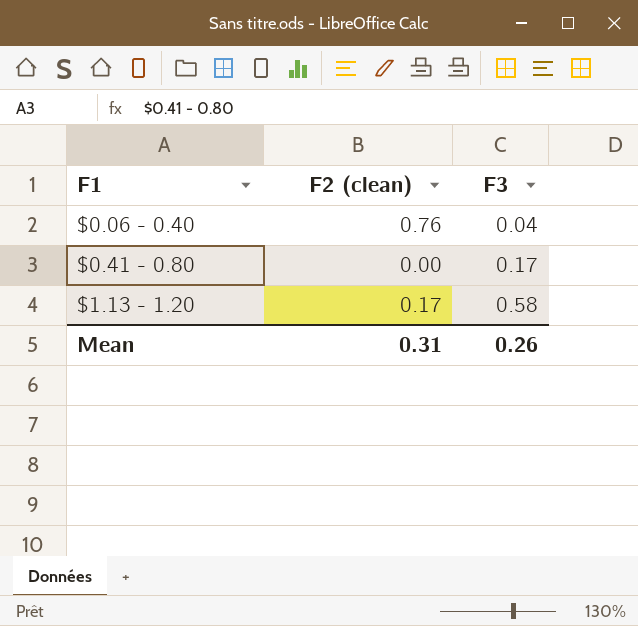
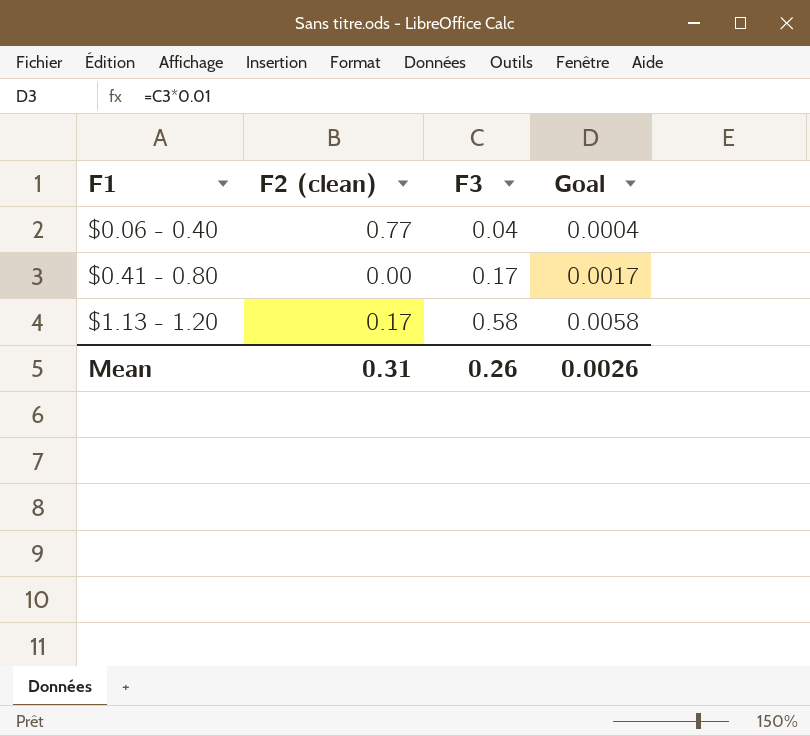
column Goal | formula: none -> [F3] * 0.01
$0.06 - 0.40 | F2 (clean): 0.76 -> 0.77

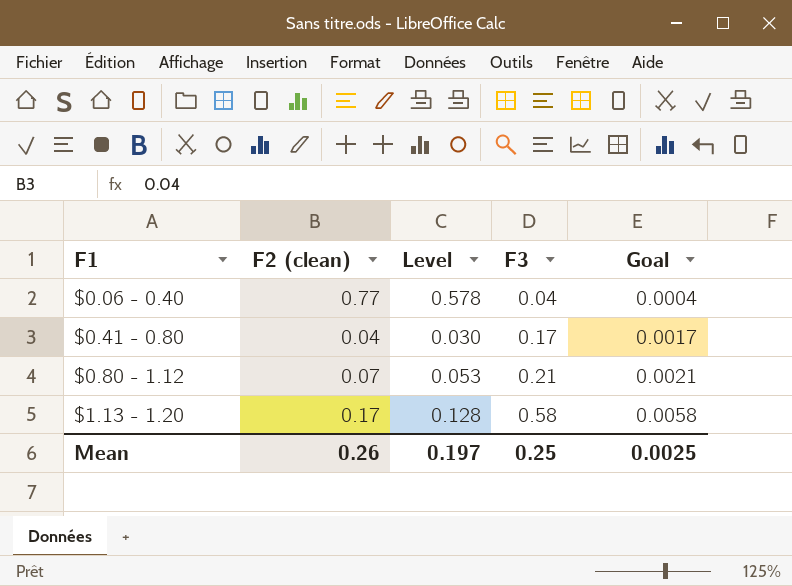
column Level | formula: none -> [F2 (clean)] * 0.75
$0.41 - 0.80 | F2 (clean): 0.00 -> 0.04
row $0.80 - 1.12: none -> 0.07 | 0.053 | 0.21 | 0.0021
Mean | F2 (clean): 0.31 -> 0.26
Mean | F3: 0.26 -> 0.25
Mean | Goal: 0.0026 -> 0.0025

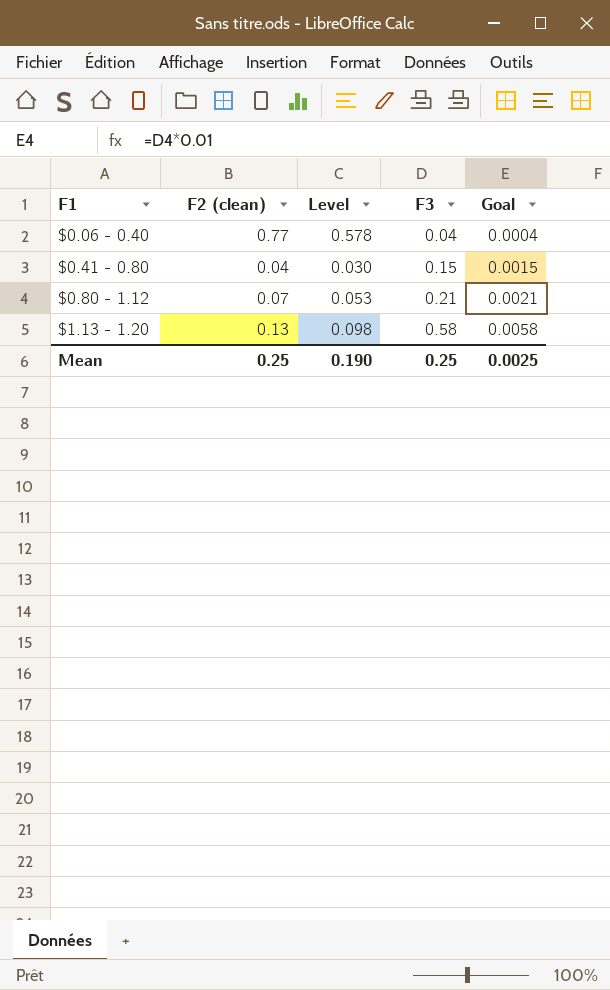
$0.41 - 0.80 | F3: 0.17 -> 0.15
$0.41 - 0.80 | Goal: 0.0017 -> 0.0015
$1.13 - 1.20 | F2 (clean): 0.17 -> 0.13
$1.13 - 1.20 | Level: 0.128 -> 0.098
Mean | F2 (clean): 0.26 -> 0.25
Mean | Level: 0.197 -> 0.190

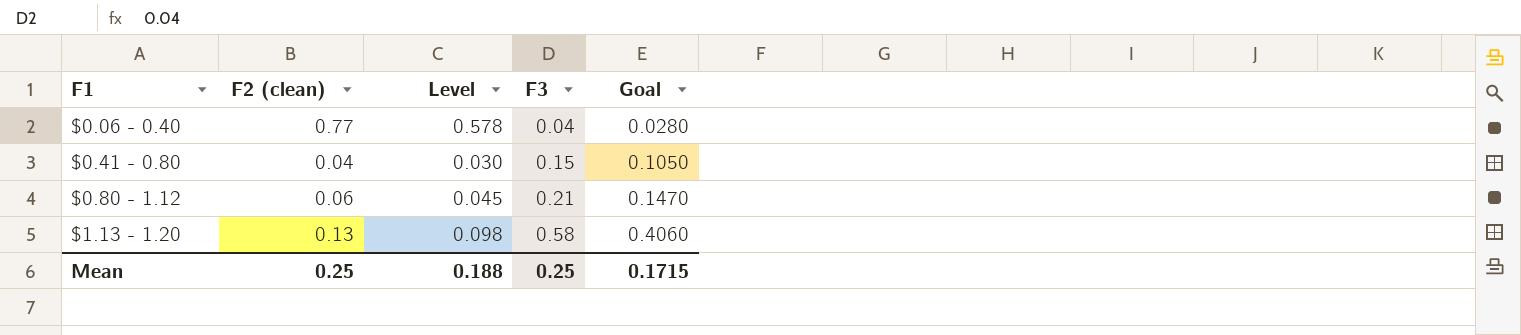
column Goal | formula: [F3] * 0.01 -> [F3] * 0.7
$0.80 - 1.12 | F2 (clean): 0.07 -> 0.06
$0.80 - 1.12 | Level: 0.053 -> 0.045
Mean | Level: 0.190 -> 0.188
Mean | Goal: 0.0025 -> 0.1715

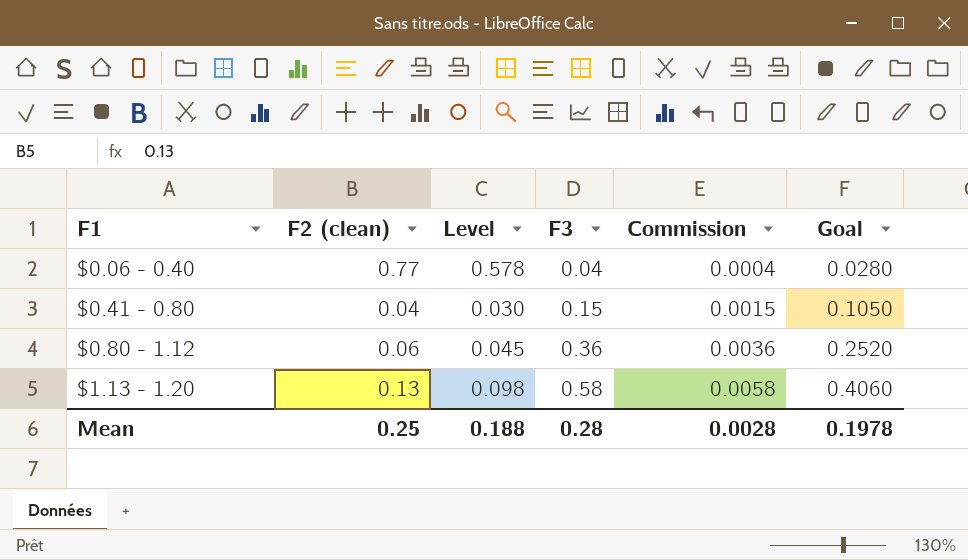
column Commission | formula: none -> [F3] * 0.01
$0.80 - 1.12 | F3: 0.21 -> 0.36
$0.80 - 1.12 | Goal: 0.1470 -> 0.2520
Mean | F3: 0.25 -> 0.28
Mean | Goal: 0.1715 -> 0.1978

